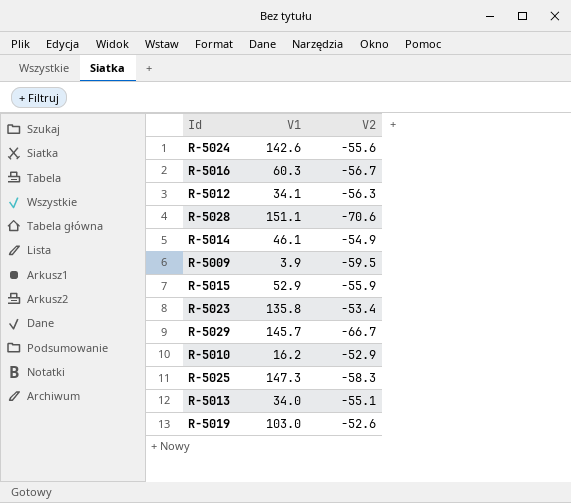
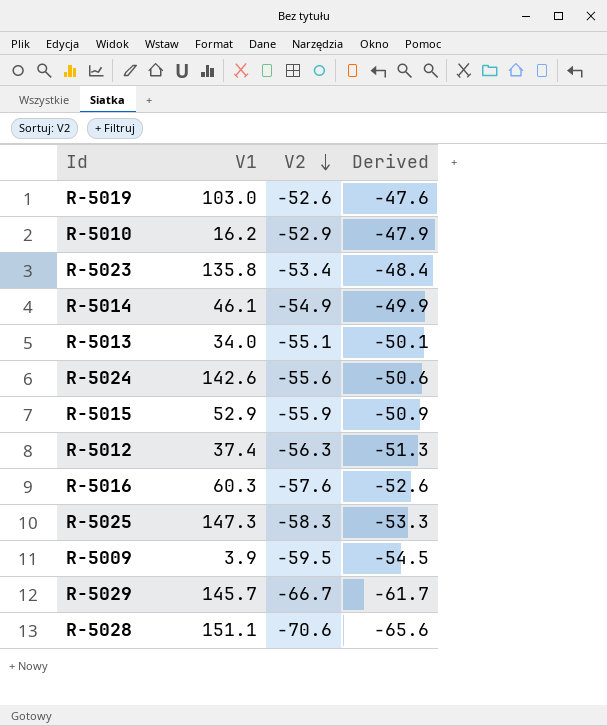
row order: none -> V2 descending
column Derived | formula: none -> [V2] + 5
R-5012 | V1: 34.1 -> 37.4
R-5016 | V2: -56.7 -> -57.6

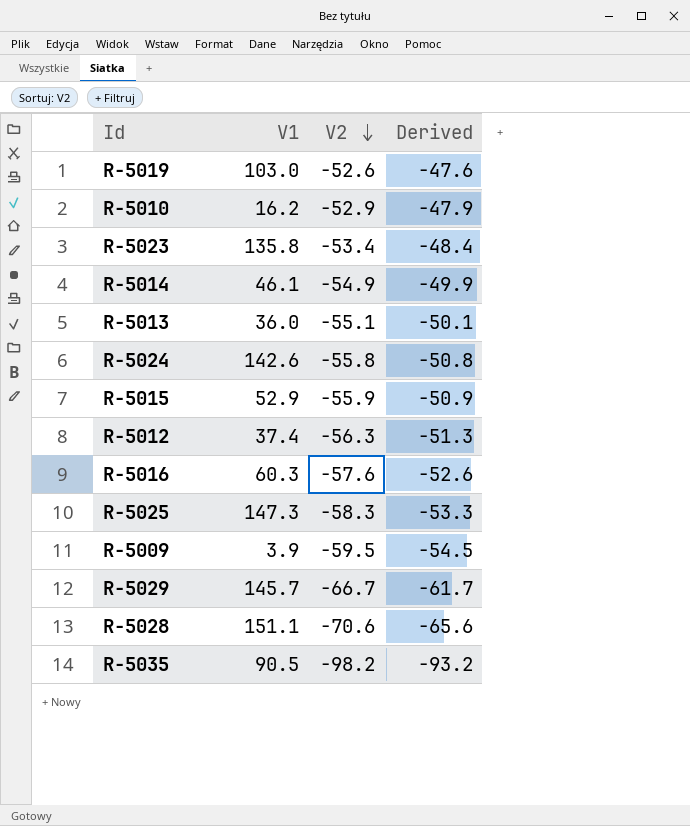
R-5013 | V1: 34.0 -> 36.0
R-5024 | V2: -55.6 -> -55.8
R-5024 | Derived: -50.6 -> -50.8
row R-5035: none -> 90.5 | -98.2 | -93.2

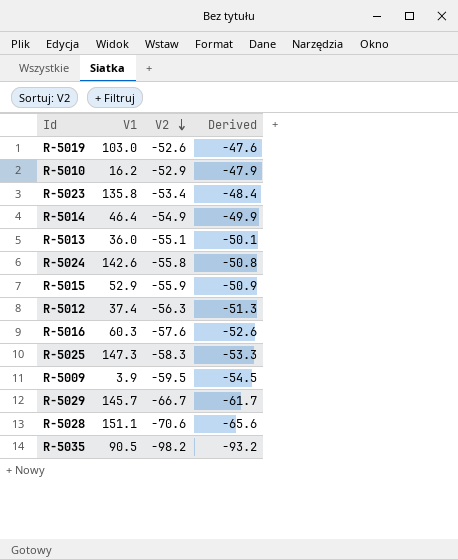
R-5014 | V1: 46.1 -> 46.4

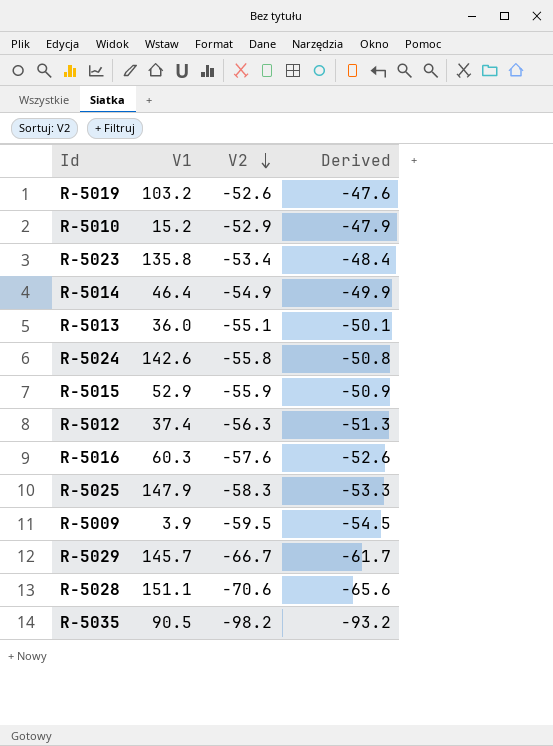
R-5019 | V1: 103.0 -> 103.2
R-5010 | V1: 16.2 -> 15.2
R-5025 | V1: 147.3 -> 147.9

